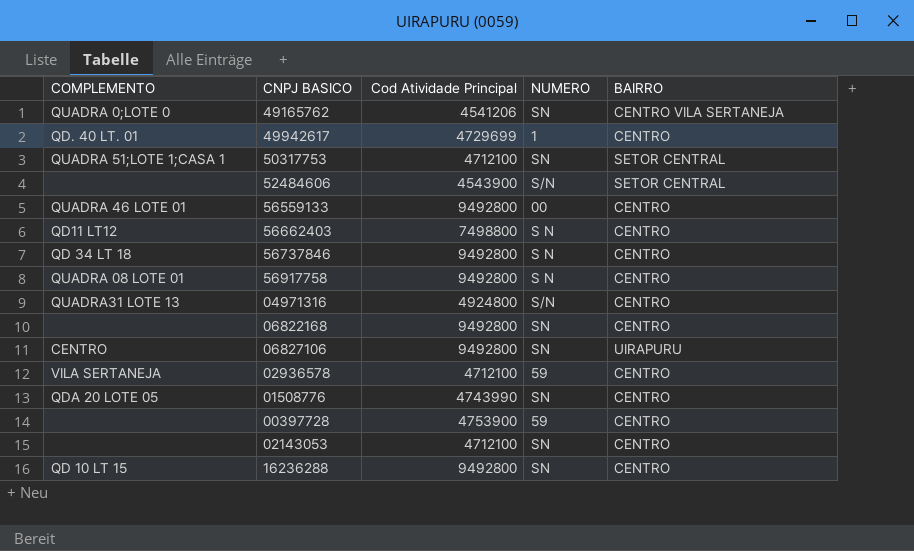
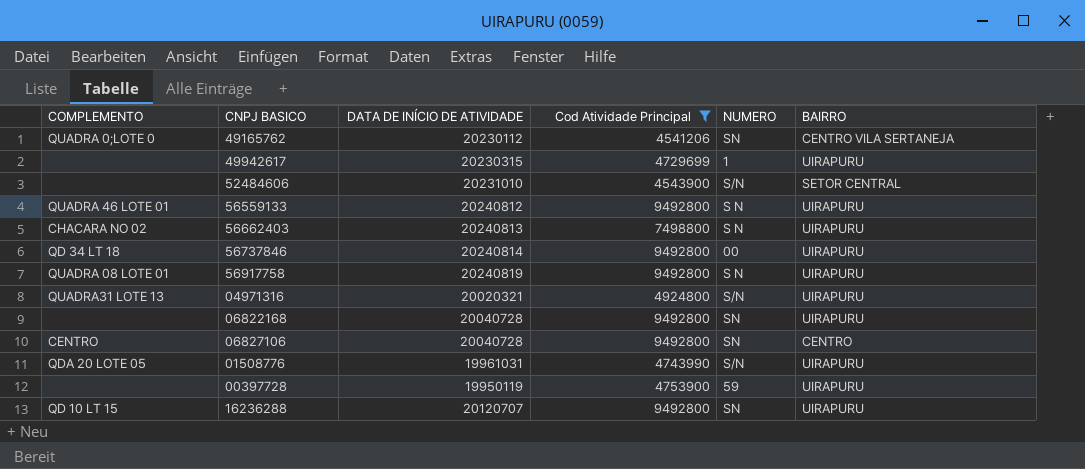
filter: none -> Cod Atividade Principal != 4712100
column DATA DE INÍCIO DE ATIVIDADE | position: none -> 3
49942617 | COMPLEMENTO: QD. 40 LT. 01 -> none
49942617 | BAIRRO: CENTRO -> UIRAPURU
56559133 | NUMERO: 00 -> S N
56559133 | BAIRRO: CENTRO -> UIRAPURU
56662403 | COMPLEMENTO: QD11 LT12 -> CHACARA NO 02
56662403 | BAIRRO: CENTRO -> UIRAPURU
56737846 | NUMERO: S N -> 00
56737846 | BAIRRO: CENTRO -> UIRAPURU
56917758 | BAIRRO: CENTRO -> UIRAPURU
04971316 | BAIRRO: CENTRO -> UIRAPURU
06822168 | BAIRRO: CENTRO -> UIRAPURU
06827106 | BAIRRO: UIRAPURU -> CENTRO
01508776 | NUMERO: SN -> S/N
01508776 | BAIRRO: CENTRO -> UIRAPURU
00397728 | BAIRRO: CENTRO -> UIRAPURU
16236288 | BAIRRO: CENTRO -> UIRAPURU

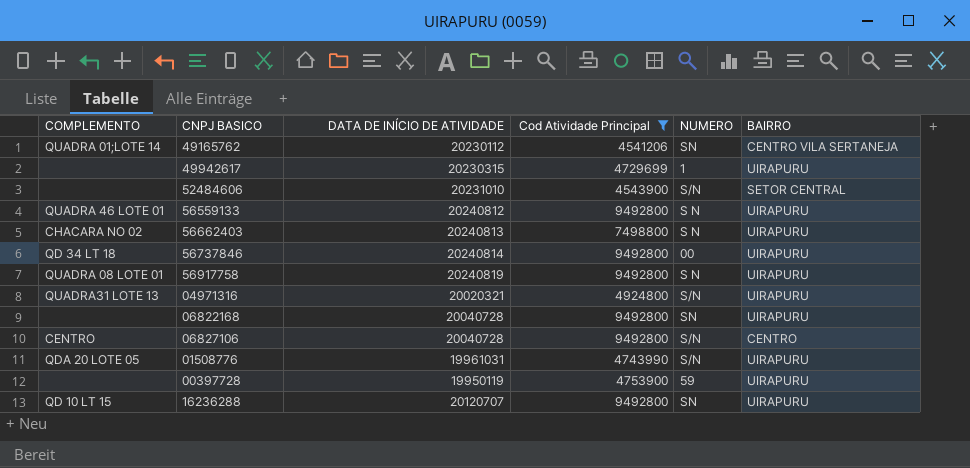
49165762 | COMPLEMENTO: QUADRA 0;LOTE 0 -> QUADRA 01;LOTE 14
06827106 | NUMERO: SN -> S/N

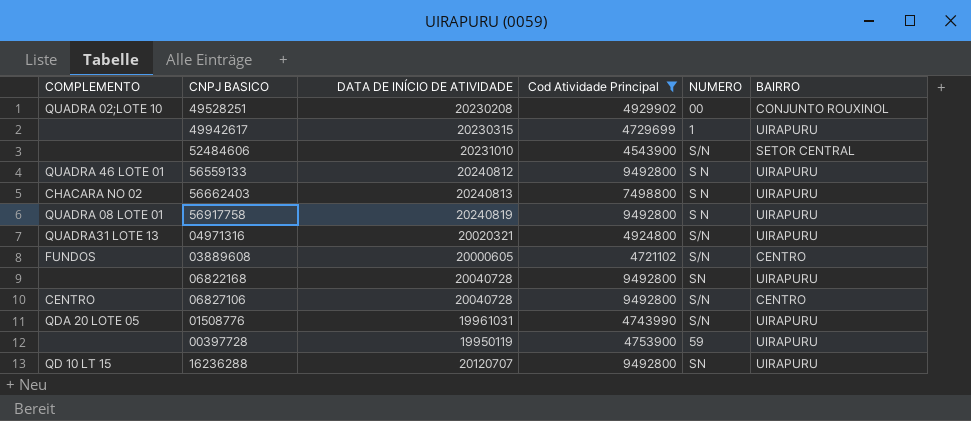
row 49165762: QUADRA 01;LOTE 14 | 20230112 | 4541206 | SN | CENTRO VILA SERTANEJA -> none
row 56737846: QD 34 LT 18 | 20240814 | 9492800 | 00 | UIRAPURU -> none
row 49528251: none -> QUADRA 02;LOTE 10 | 20230208 | 4929902 | 00 | CONJUNTO ROUXINOL
row 03889608: none -> FUNDOS | 20000605 | 4721102 | S/N | CENTRO

